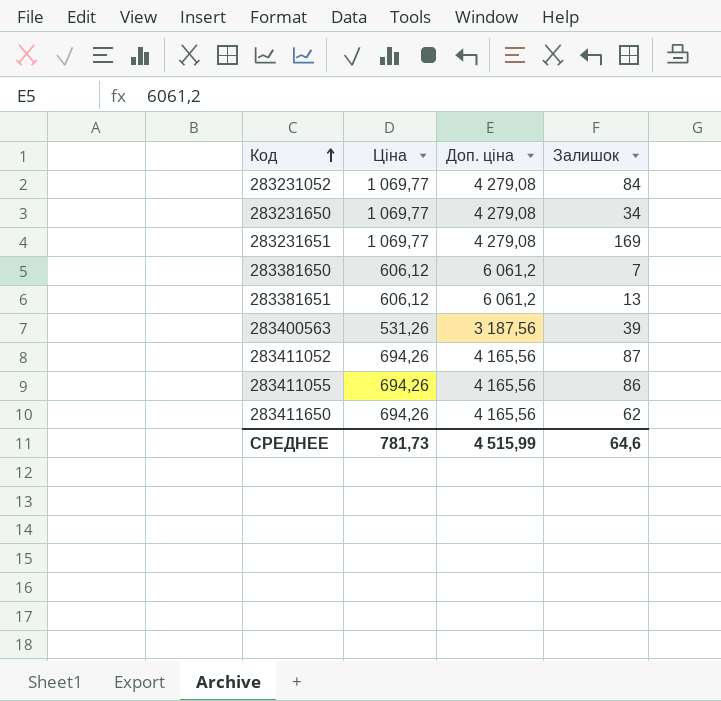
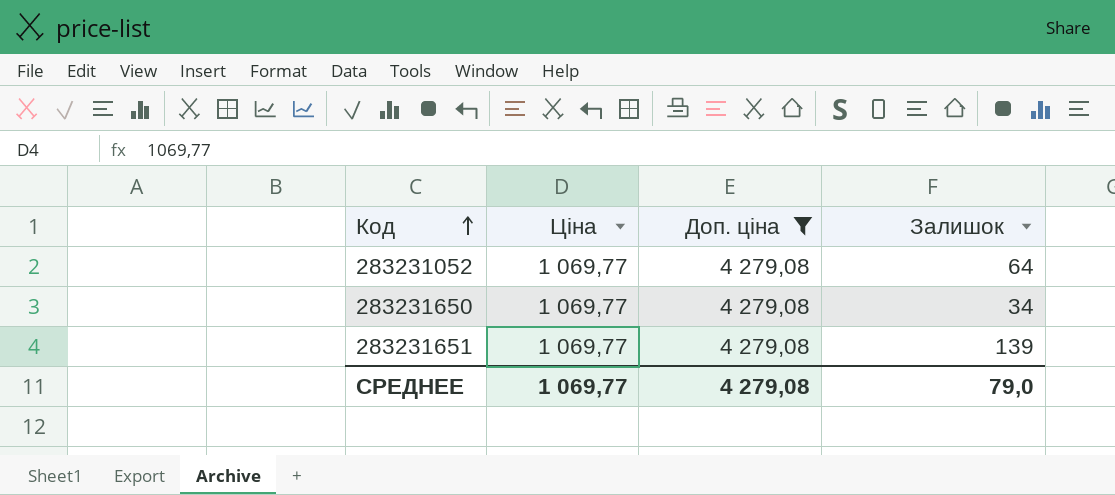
filter: none -> Доп. ціна = 4 279,08
283231052 | Залишок: 84 -> 64
283231651 | Залишок: 169 -> 139
СРЕДНЕЕ | Ціна: 781,73 -> 1 069,77
СРЕДНЕЕ | Доп. ціна: 4 515,99 -> 4 279,08
СРЕДНЕЕ | Залишок: 64,6 -> 79,0

